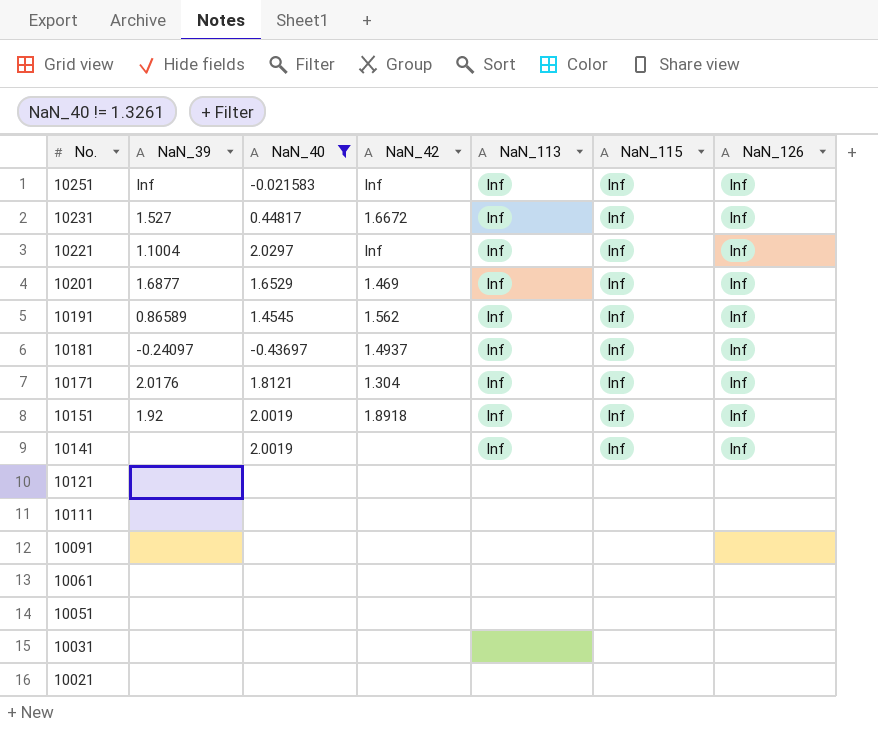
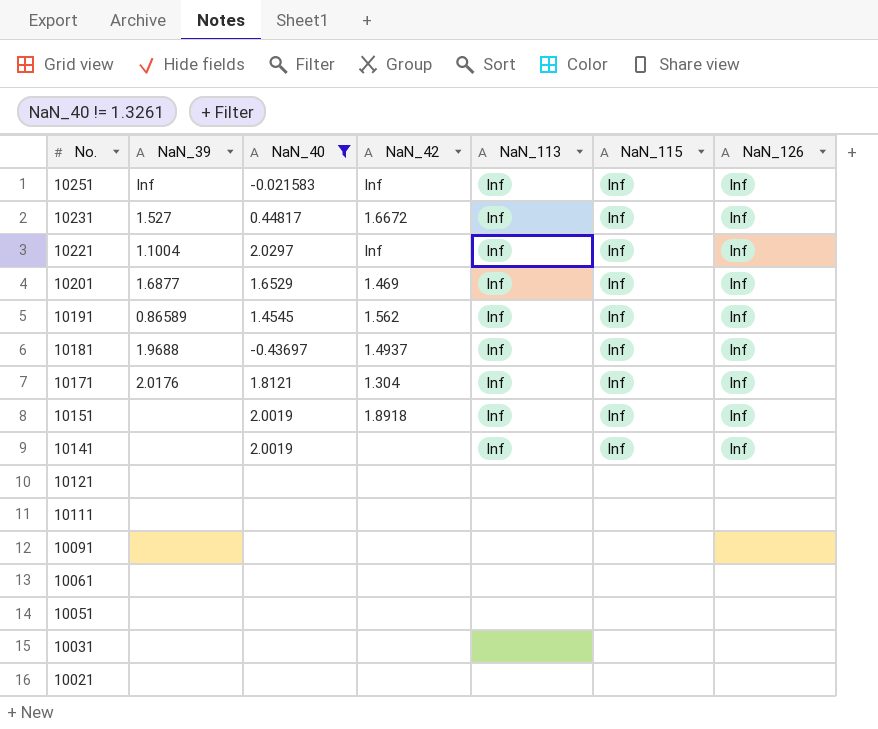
10181 | NaN_39: -0.24097 -> 1.9688
10151 | NaN_39: 1.92 -> none

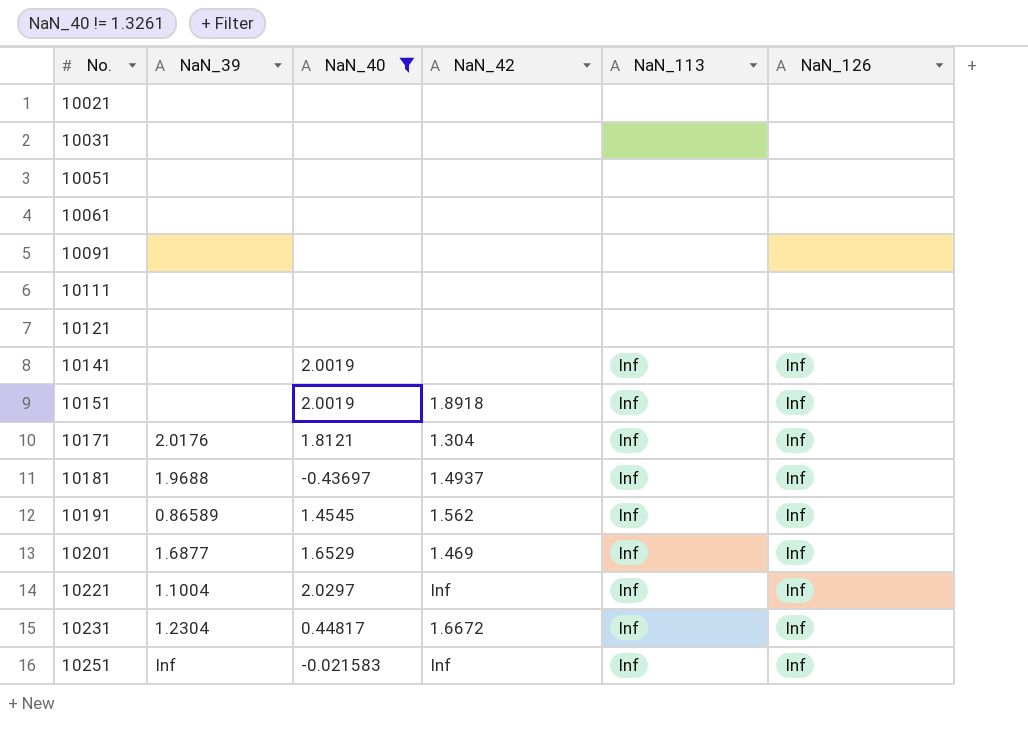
row order: No. descending -> No. ascending
column NaN_115 | position: 6 -> none
10231 | NaN_39: 1.527 -> 1.2304

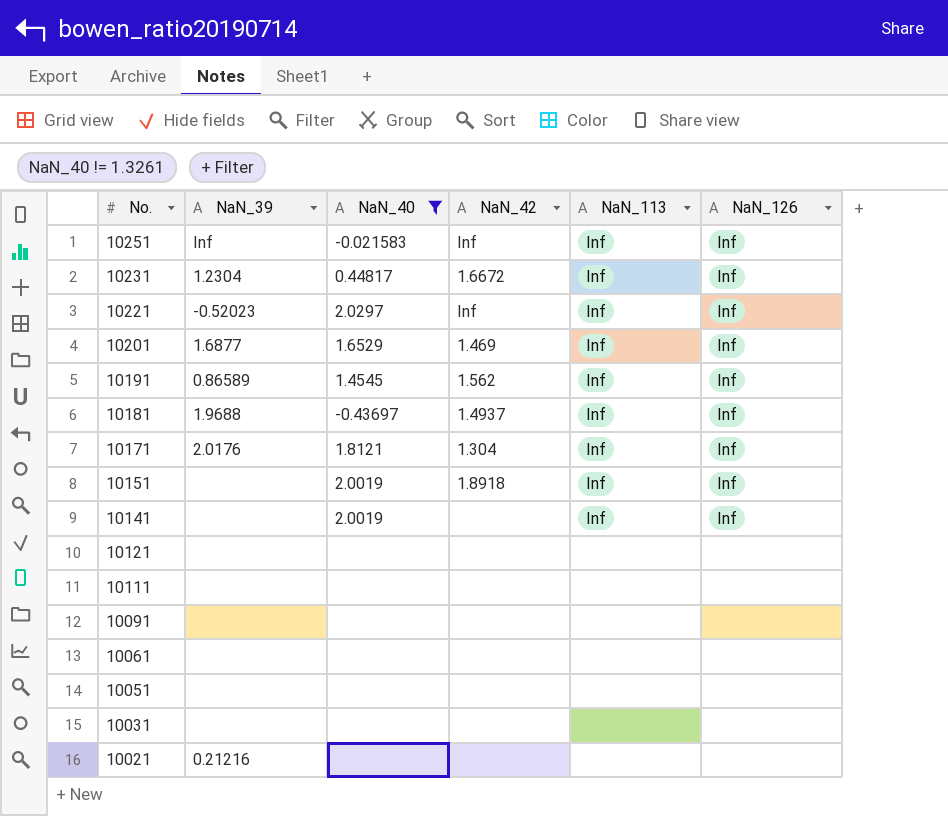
row order: No. ascending -> No. descending
10221 | NaN_39: 1.1004 -> -0.52023
10021 | NaN_39: none -> 0.21216

